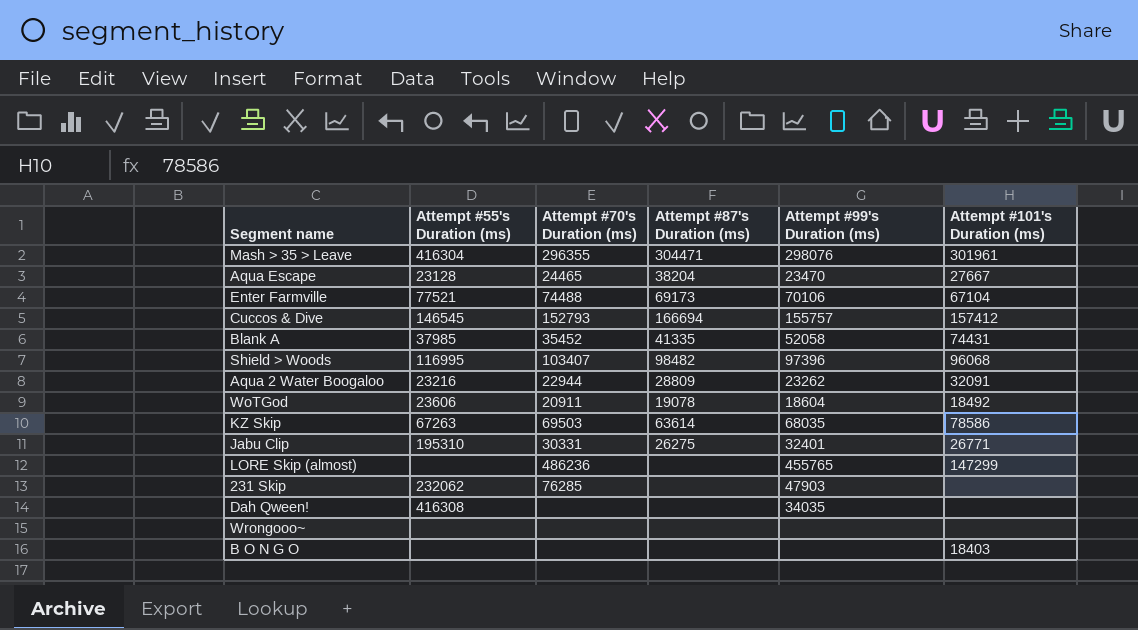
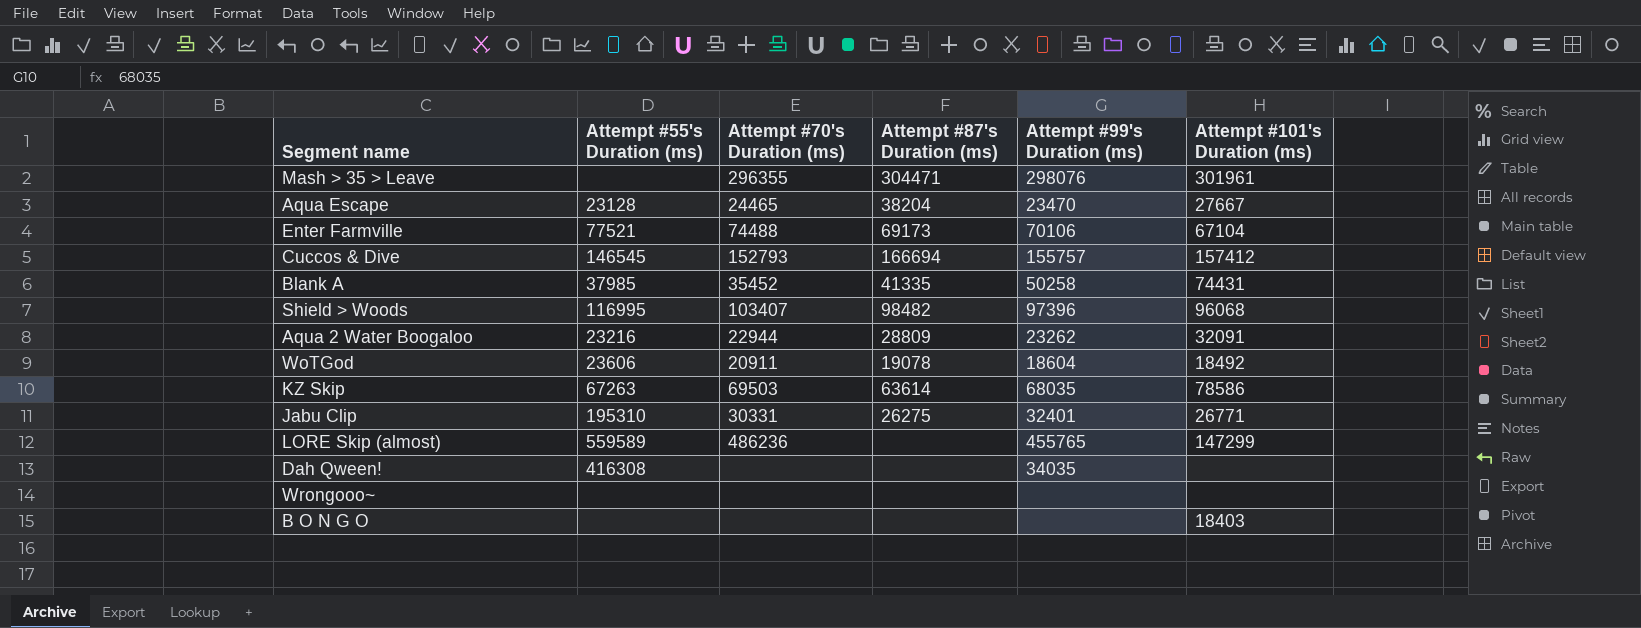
row 231 Skip: 232062 | 76285 | none | 47903 | none -> none
Mash > 35 > Leave | Attempt #55's Duration (ms): 416304 -> none
Blank A | Attempt #99's Duration (ms): 52058 -> 50258
LORE Skip (almost) | Attempt #55's Duration (ms): none -> 559589

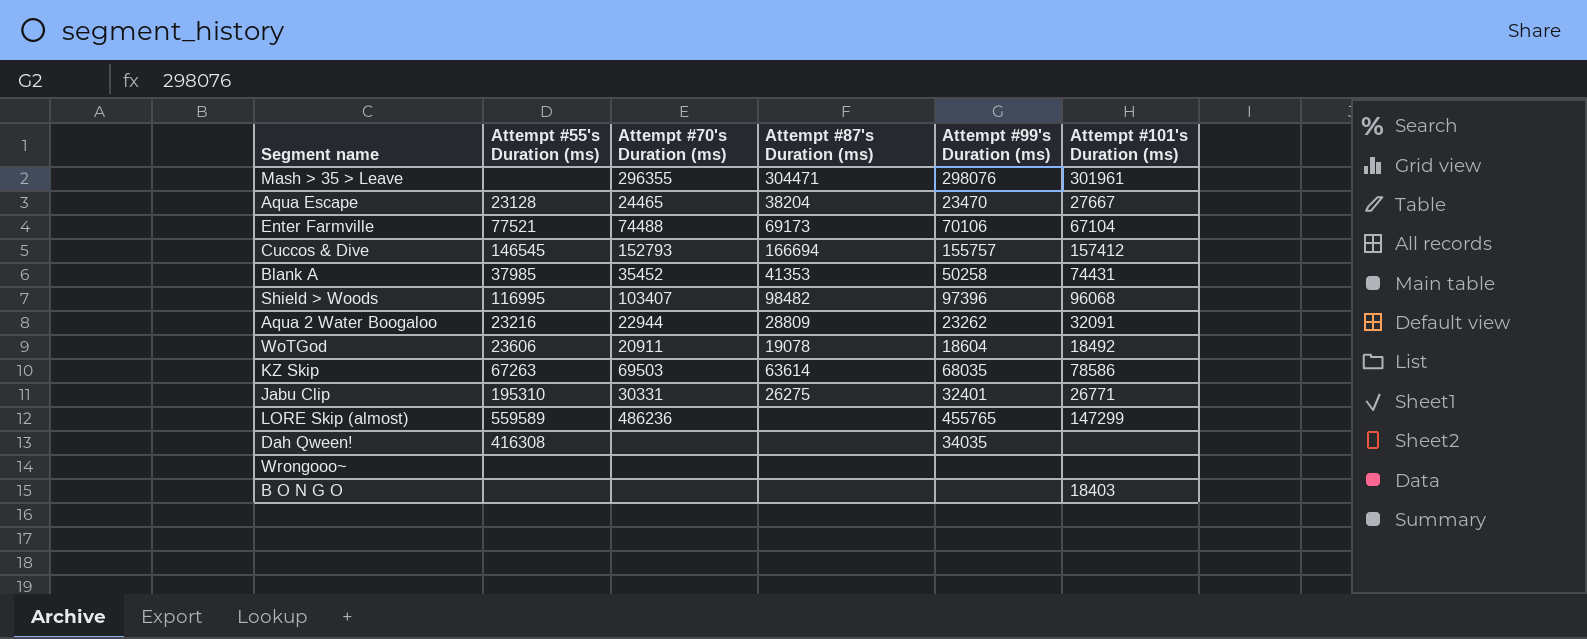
Blank A | Attempt #87's Duration (ms): 41335 -> 41353

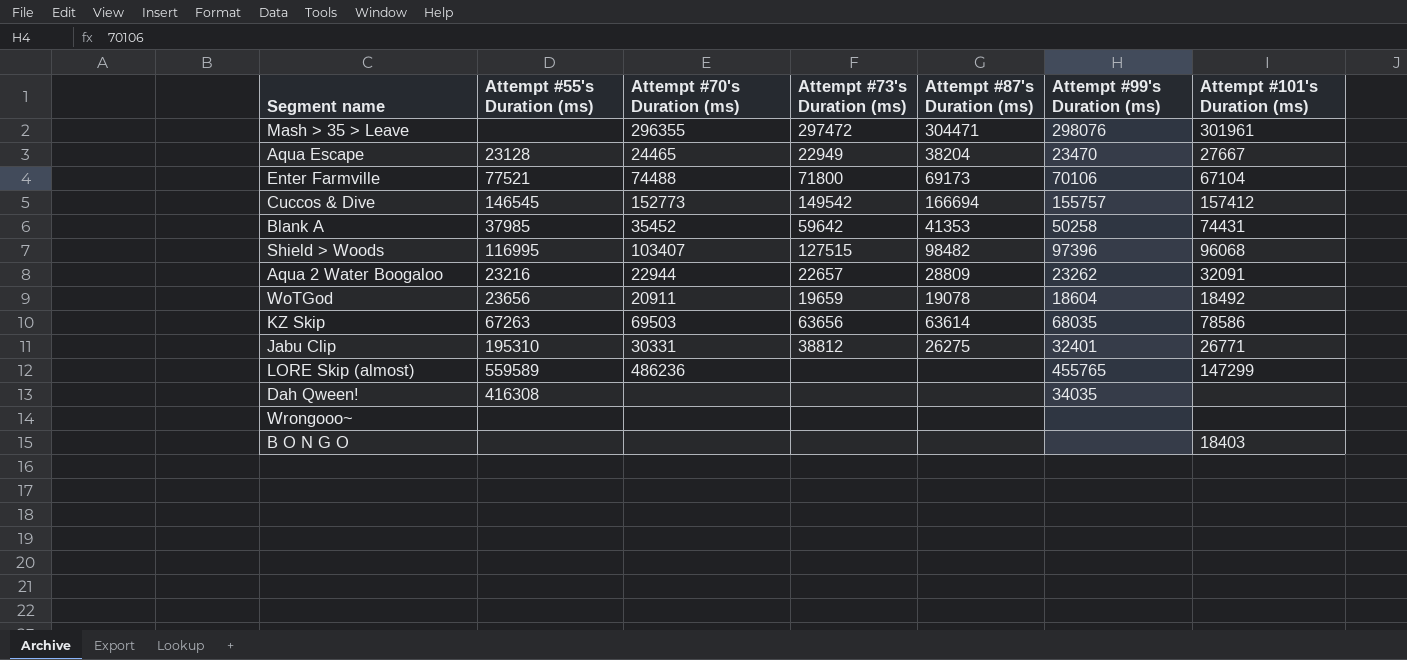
column Attempt #73's Duration (ms) | position: none -> 4
Cuccos & Dive | Attempt #70's Duration (ms): 152793 -> 152773
WoTGod | Attempt #55's Duration (ms): 23606 -> 23656

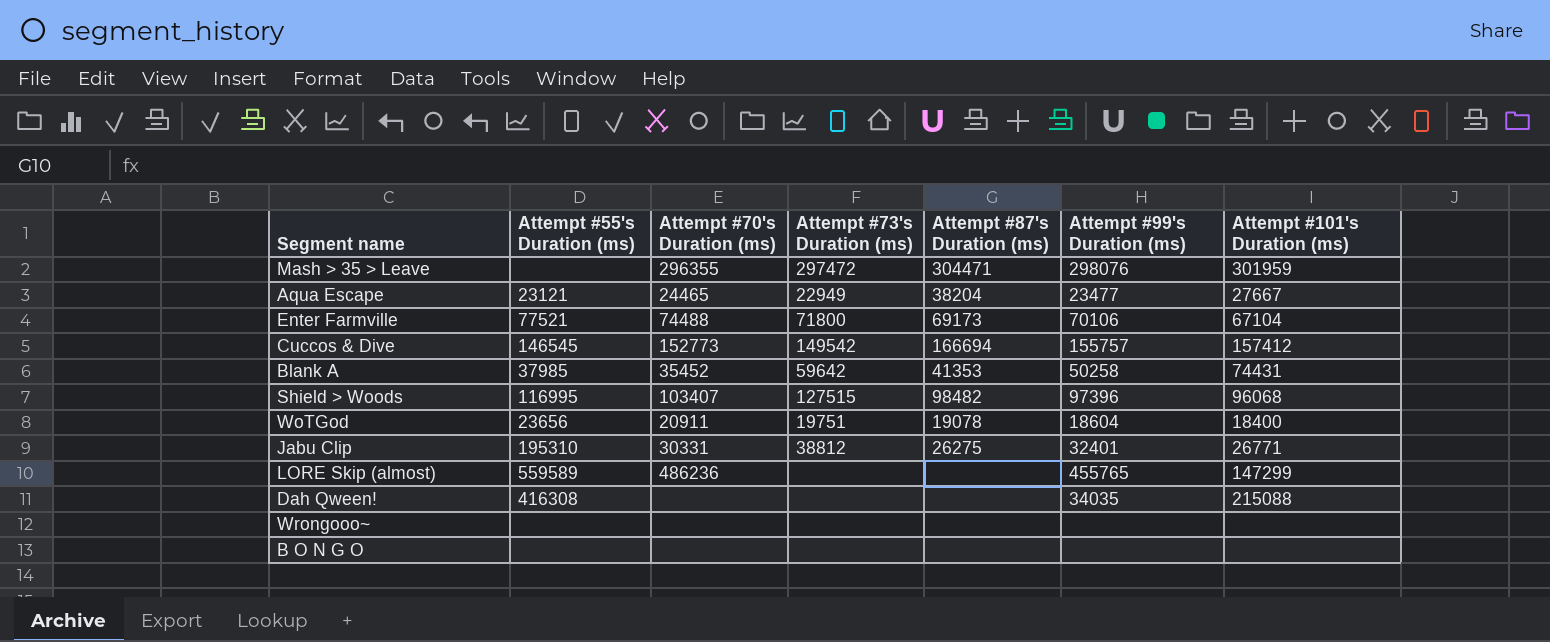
row Aqua 2 Water Boogaloo: 23216 | 22944 | 22657 | 28809 | 23262 | 32091 -> none
row KZ Skip: 67263 | 69503 | 63656 | 63614 | 68035 | 78586 -> none
Mash > 35 > Leave | Attempt #101's Duration (ms): 301961 -> 301959
Aqua Escape | Attempt #55's Duration (ms): 23128 -> 23121
Aqua Escape | Attempt #99's Duration (ms): 23470 -> 23477
WoTGod | Attempt #73's Duration (ms): 19659 -> 19751
WoTGod | Attempt #101's Duration (ms): 18492 -> 18400
Dah Qween! | Attempt #101's Duration (ms): none -> 215088
B O N G O | Attempt #101's Duration (ms): 18403 -> none

